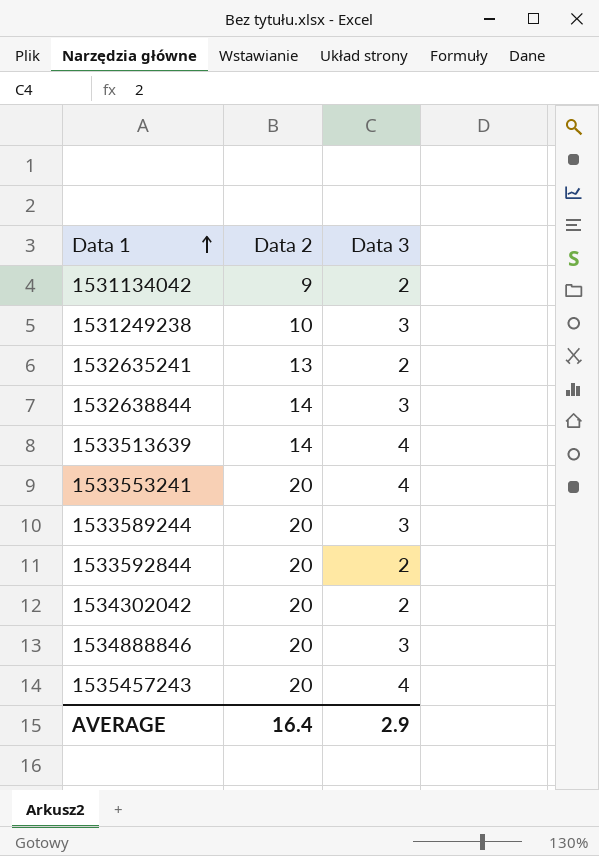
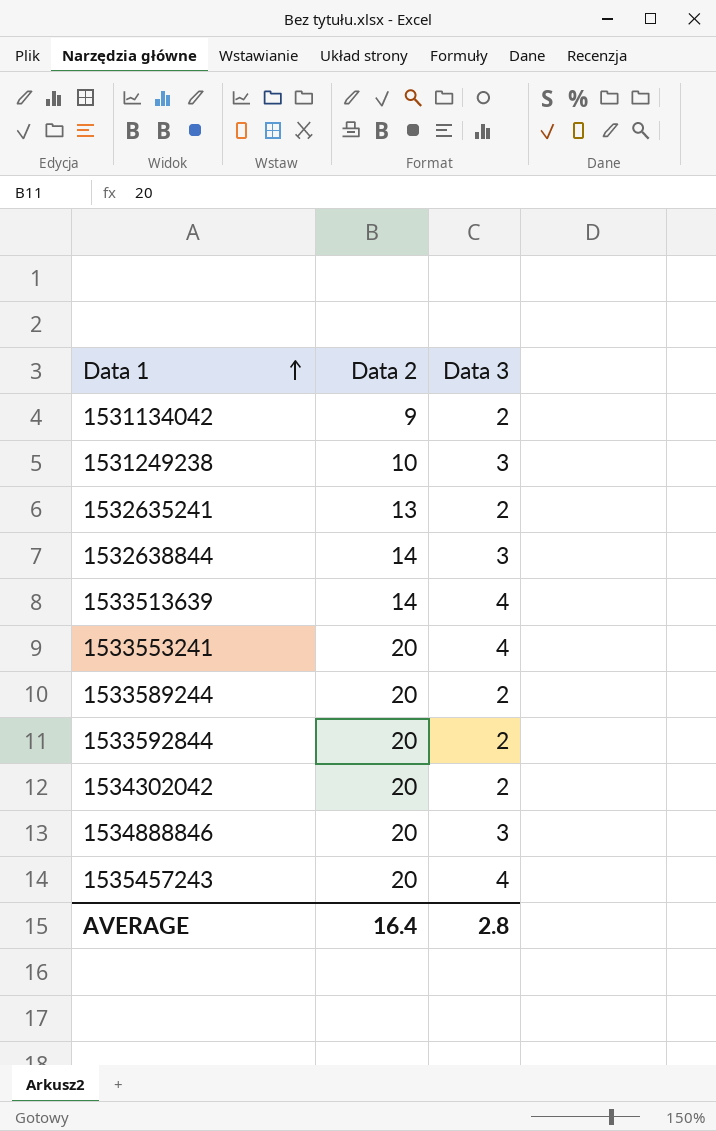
1533589244 | Data 3: 3 -> 2
AVERAGE | Data 3: 2.9 -> 2.8

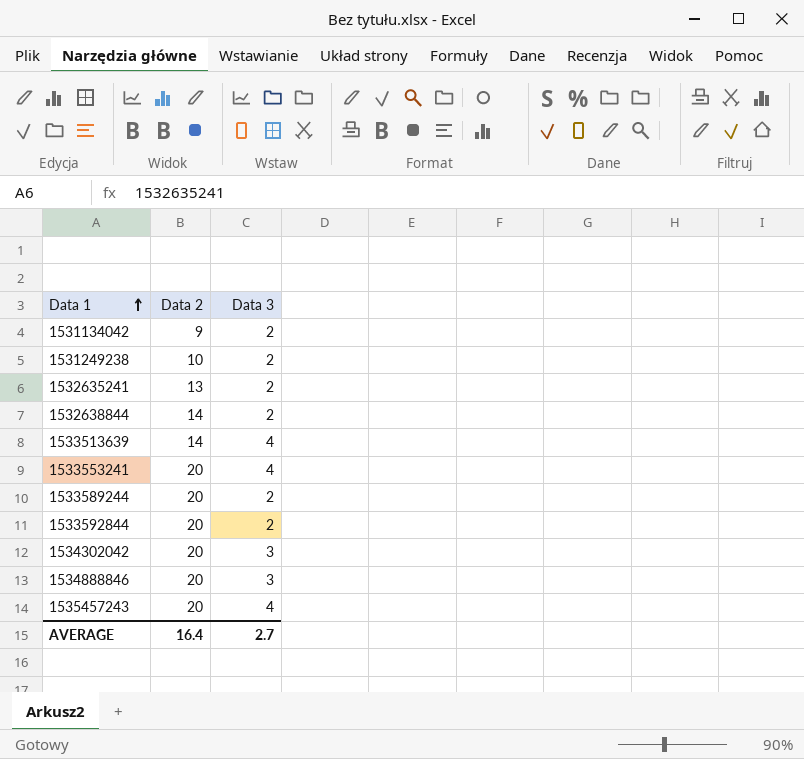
1531249238 | Data 3: 3 -> 2
1532638844 | Data 3: 3 -> 2
1534302042 | Data 3: 2 -> 3
AVERAGE | Data 3: 2.8 -> 2.7

